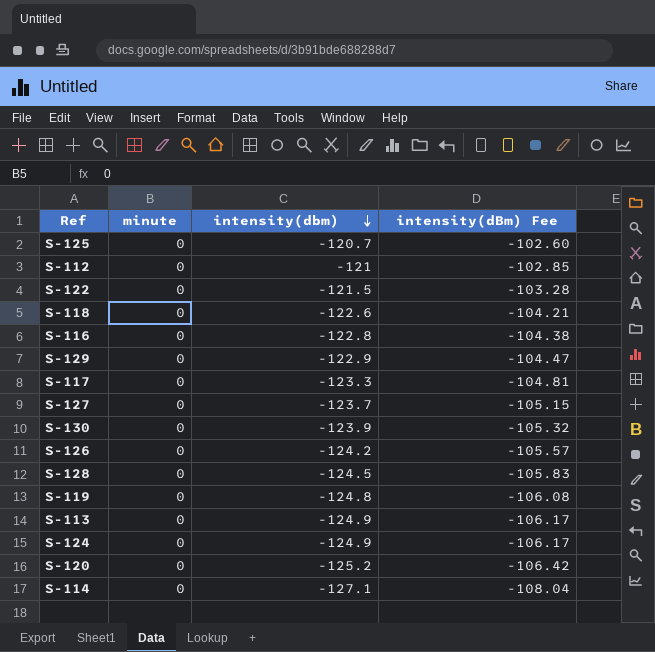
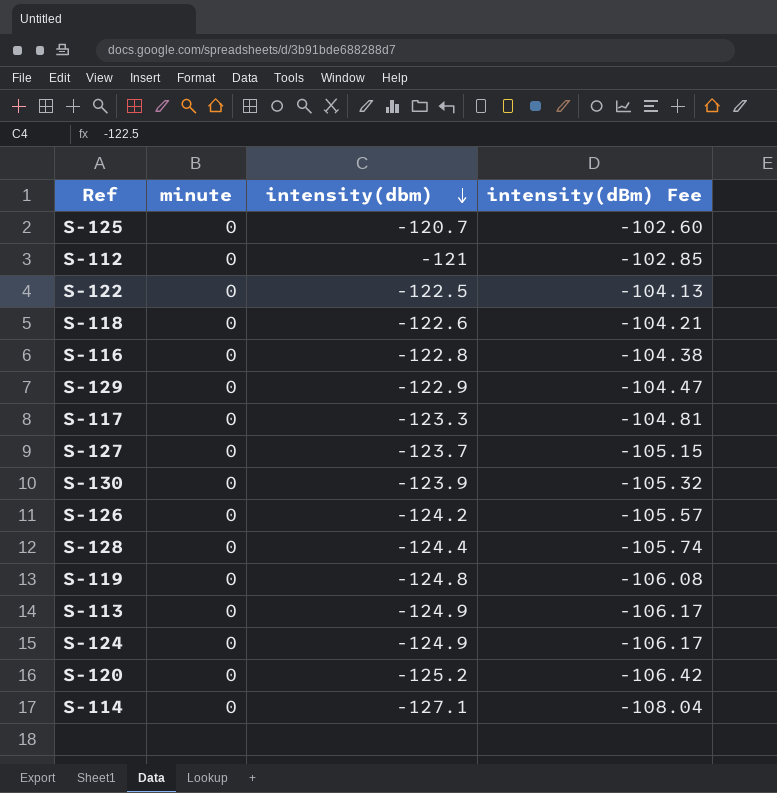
S-122 | intensity(dbm): -121.5 -> -122.5
S-122 | intensity(dBm) Fee: -103.28 -> -104.13
S-128 | intensity(dbm): -124.5 -> -124.4
S-128 | intensity(dBm) Fee: -105.83 -> -105.74

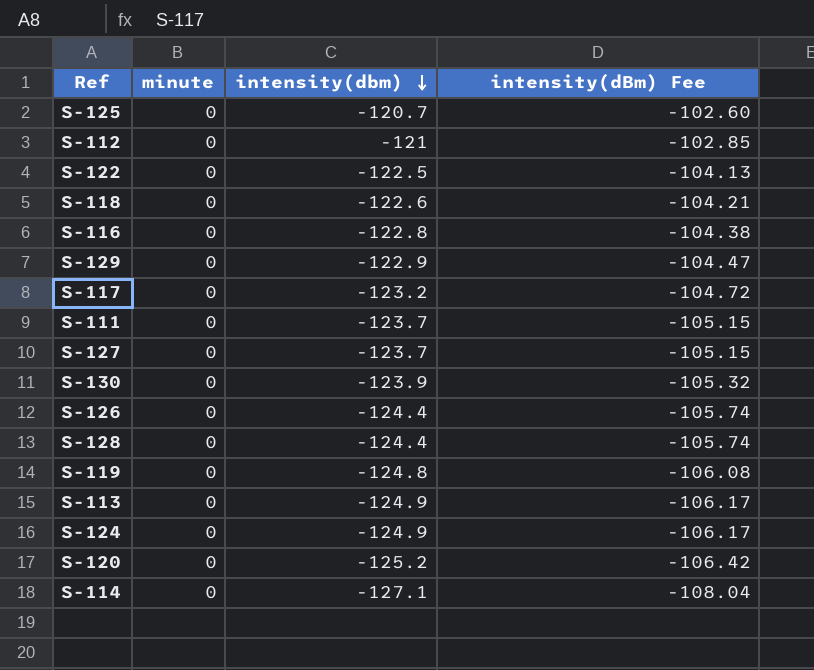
S-117 | intensity(dbm): -123.3 -> -123.2
S-117 | intensity(dBm) Fee: -104.81 -> -104.72
row S-111: none -> 0 | -123.7 | -105.15
S-126 | intensity(dbm): -124.2 -> -124.4
S-126 | intensity(dBm) Fee: -105.57 -> -105.74

